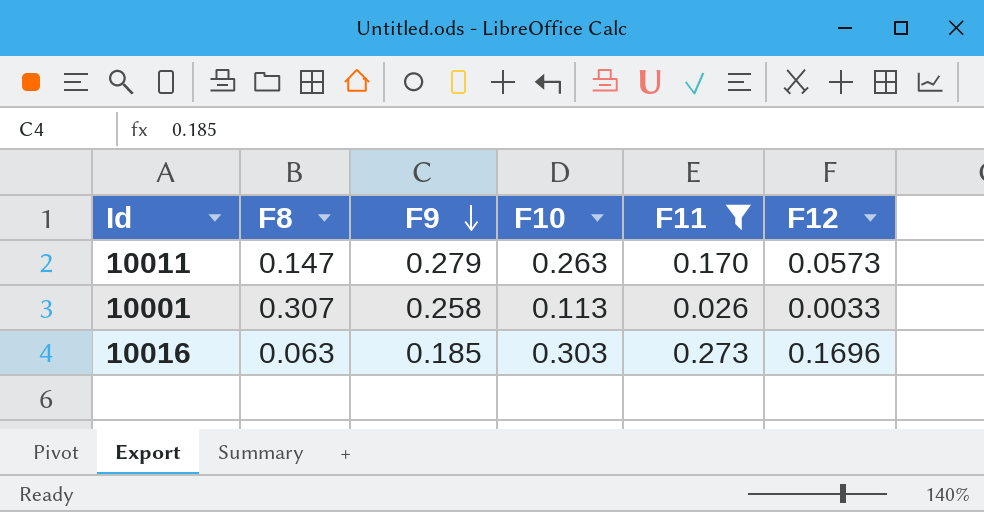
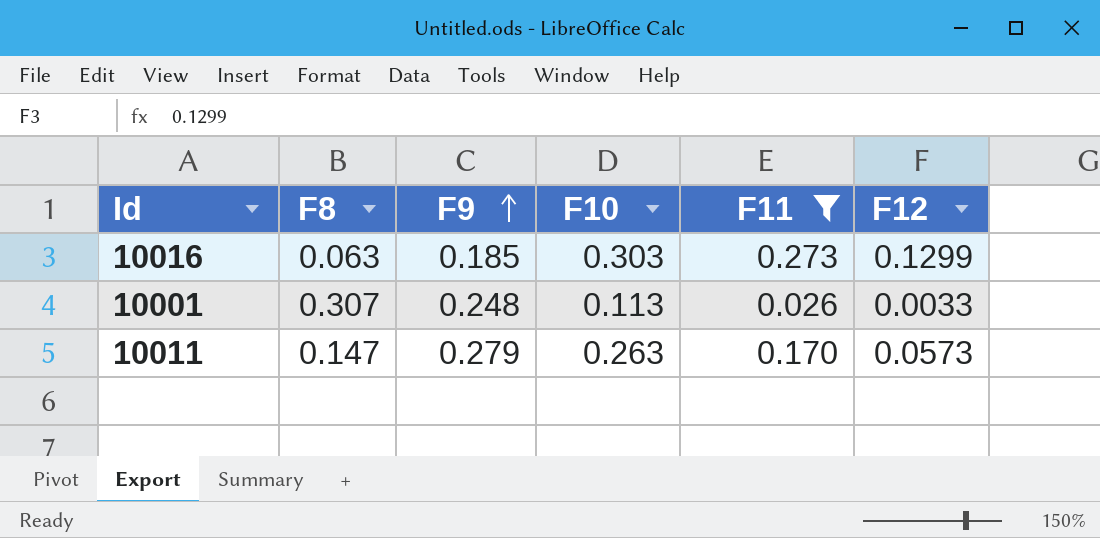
row order: F9 descending -> F9 ascending
10016 | F12: 0.1696 -> 0.1299
10001 | F9: 0.258 -> 0.248

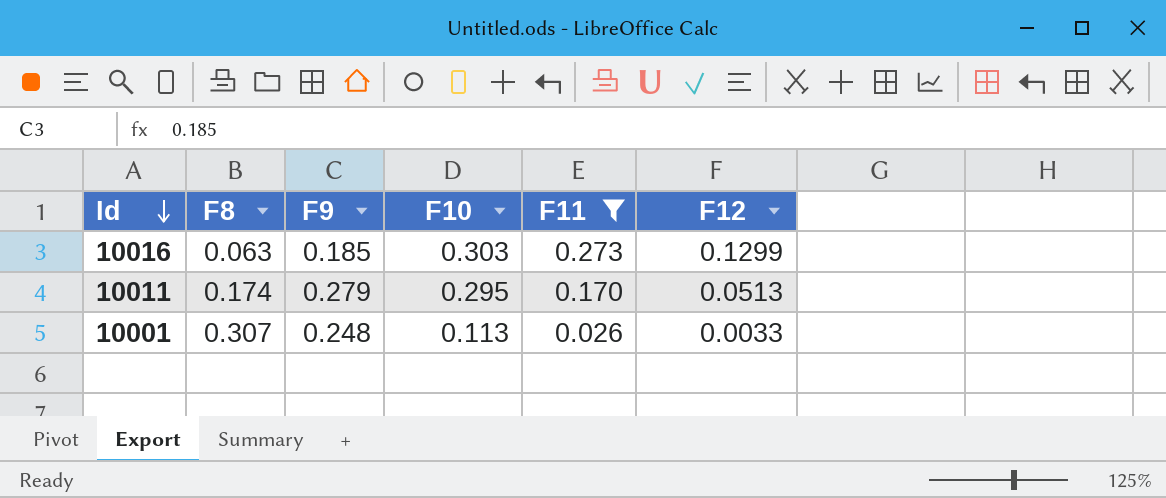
row order: F9 ascending -> Id descending
10011 | F8: 0.147 -> 0.174
10011 | F10: 0.263 -> 0.295
10011 | F12: 0.0573 -> 0.0513

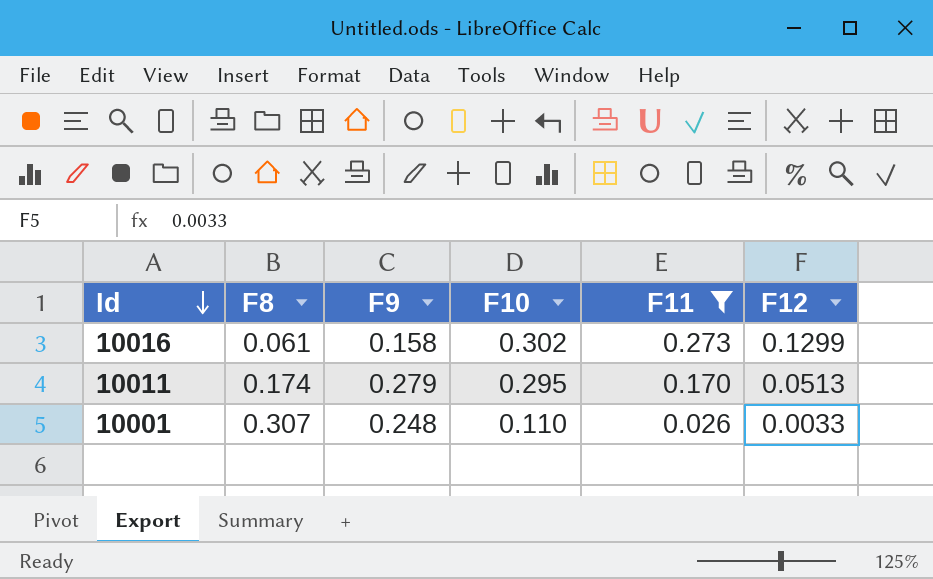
10016 | F8: 0.063 -> 0.061
10016 | F9: 0.185 -> 0.158
10016 | F10: 0.303 -> 0.302
10001 | F10: 0.113 -> 0.110

